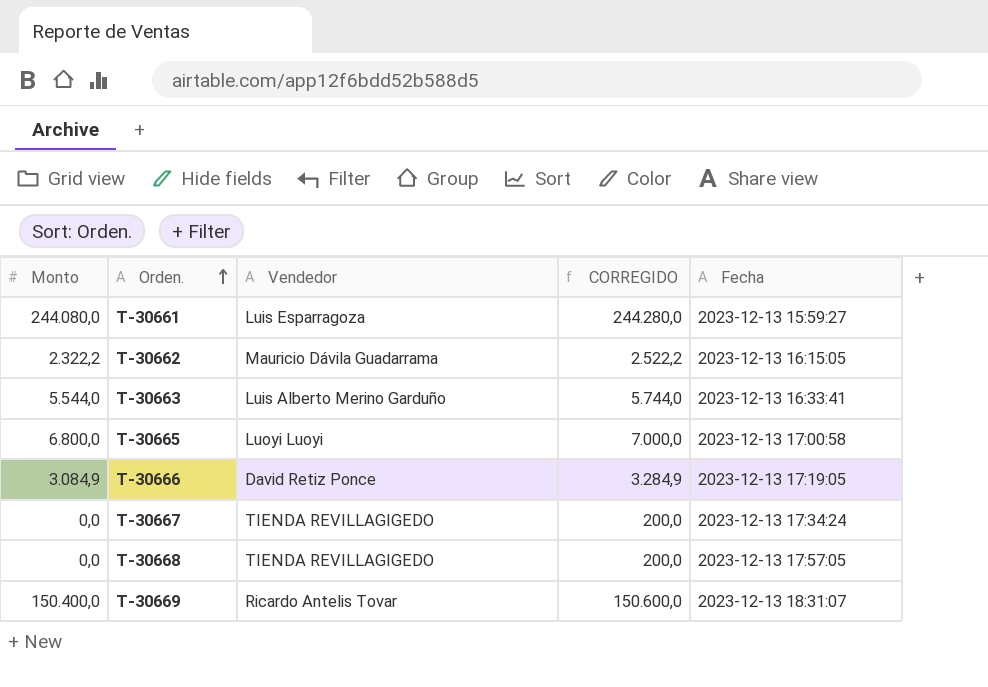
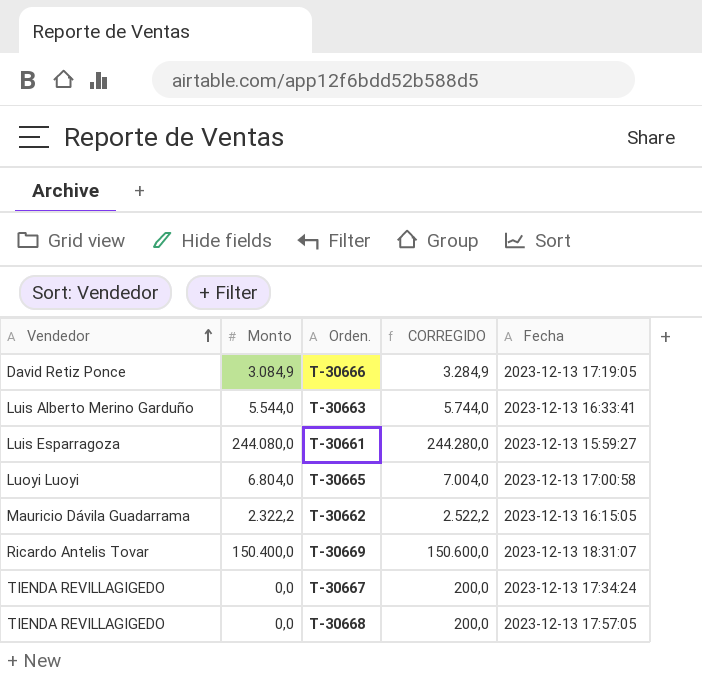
row order: Orden. ascending -> Vendedor ascending
column Vendedor | position: 3 -> 1
T-30665 | Monto: 6.800,0 -> 6.804,0
T-30665 | CORREGIDO: 7.000,0 -> 7.004,0

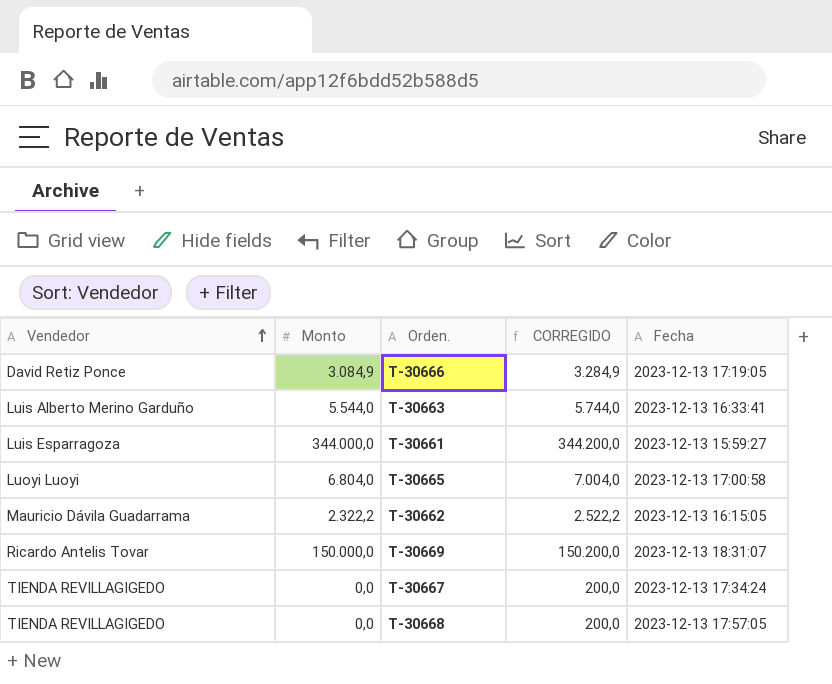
T-30661 | Monto: 244.080,0 -> 344.000,0
T-30661 | CORREGIDO: 244.280,0 -> 344.200,0
T-30669 | Monto: 150.400,0 -> 150.000,0
T-30669 | CORREGIDO: 150.600,0 -> 150.200,0

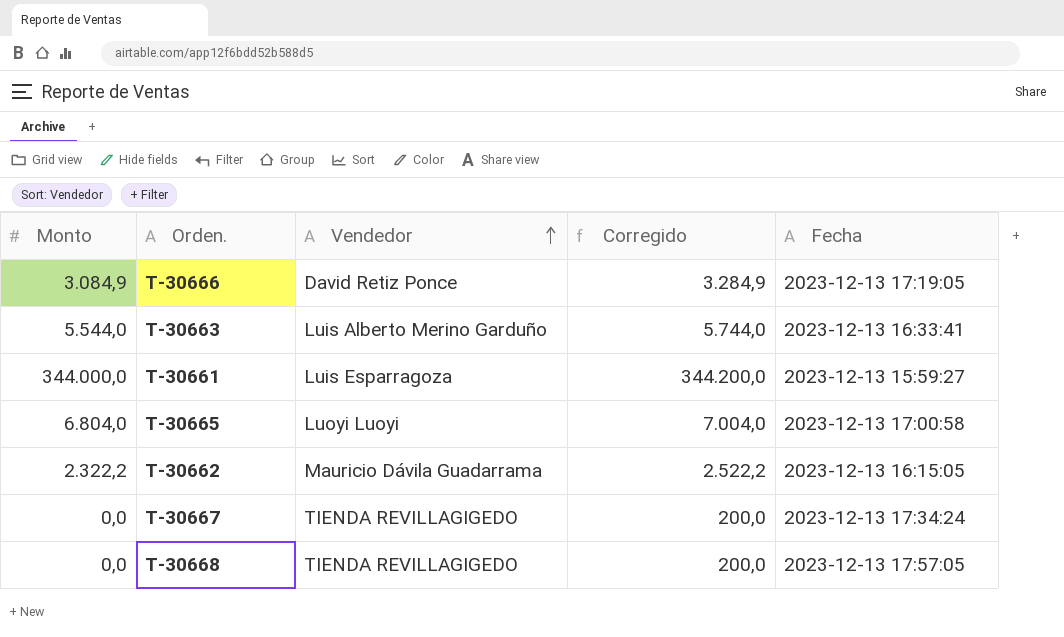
column Vendedor | position: 1 -> 3
column name: CORREGIDO -> Corregido
row T-30669: Ricardo Antelis Tovar | 150.000,0 | 150.200,0 | 2023-12-13 18:31:07 -> none

